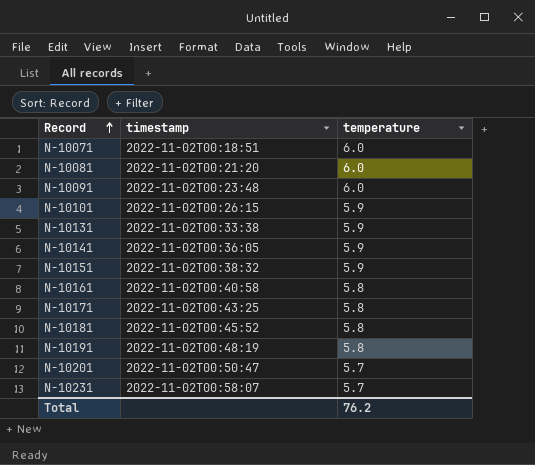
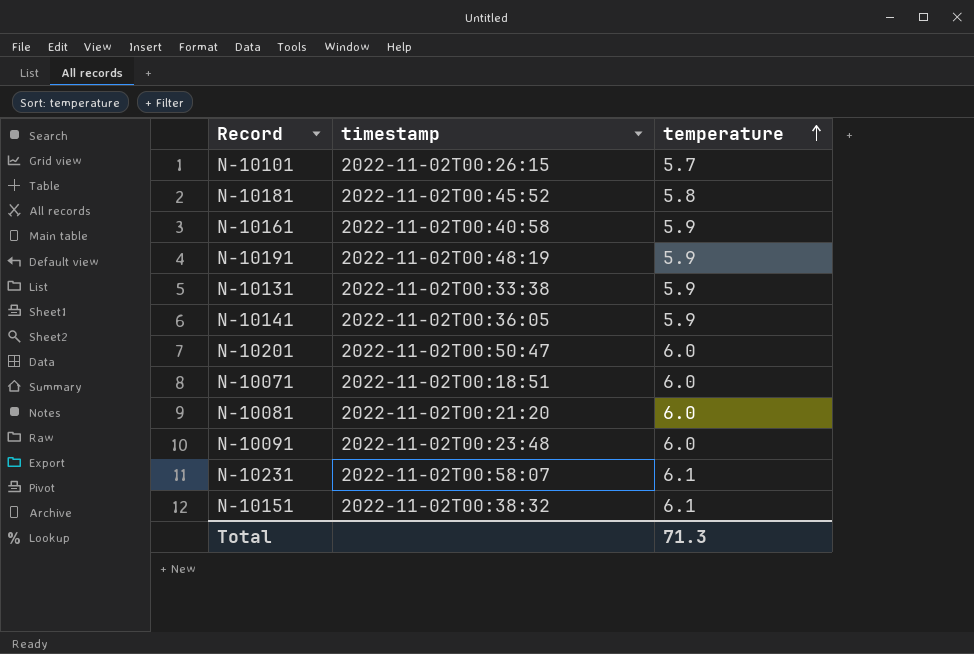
row order: Record ascending -> temperature ascending
row N-10171: 2022-11-02T00:43:25 | 5.8 -> none
N-10101 | temperature: 5.9 -> 5.7
N-10161 | temperature: 5.8 -> 5.9
N-10191 | temperature: 5.8 -> 5.9
N-10201 | temperature: 5.7 -> 6.0
N-10231 | temperature: 5.7 -> 6.1
N-10151 | temperature: 5.9 -> 6.1
Total | temperature: 76.2 -> 71.3

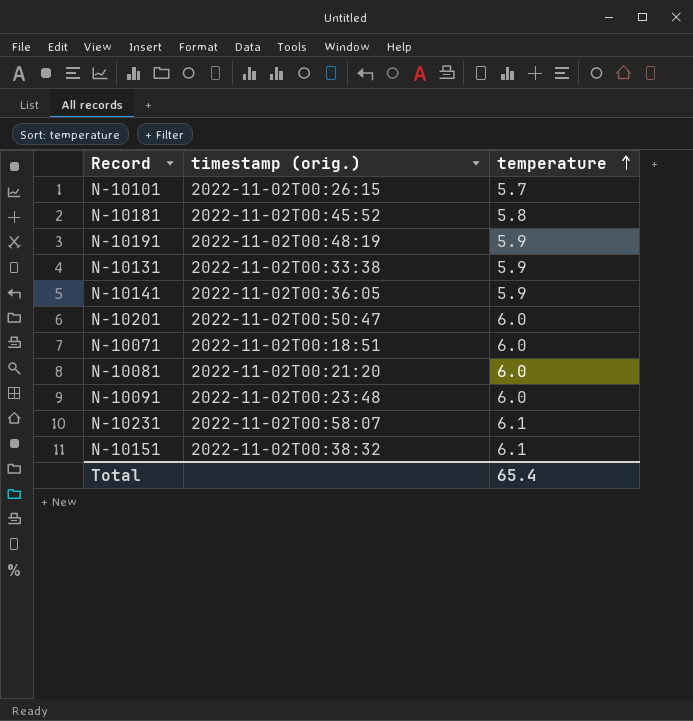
column name: timestamp -> timestamp (orig.)
row N-10161: 2022-11-02T00:40:58 | 5.9 -> none
Total | temperature: 71.3 -> 65.4

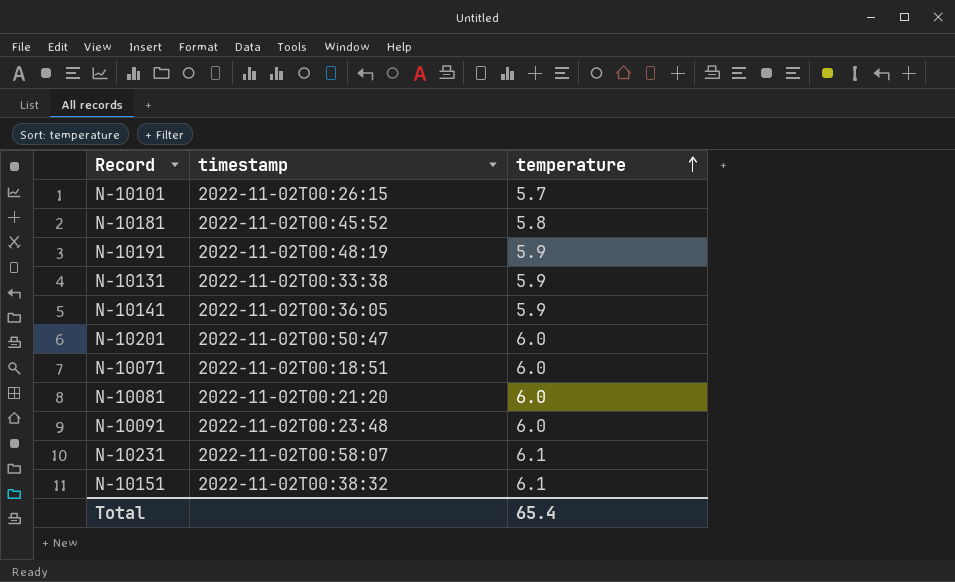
column name: timestamp (orig.) -> timestamp

